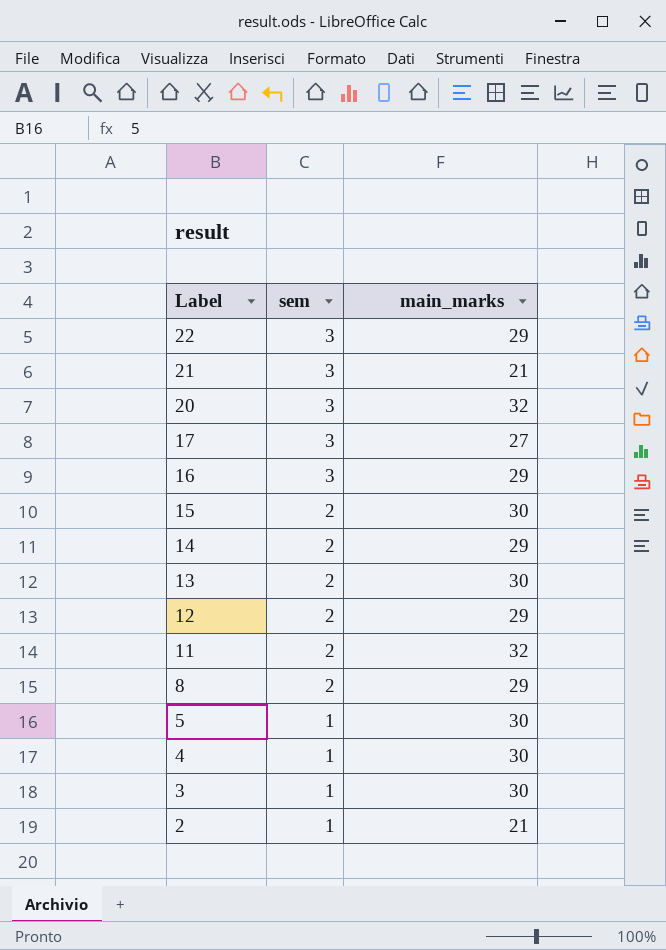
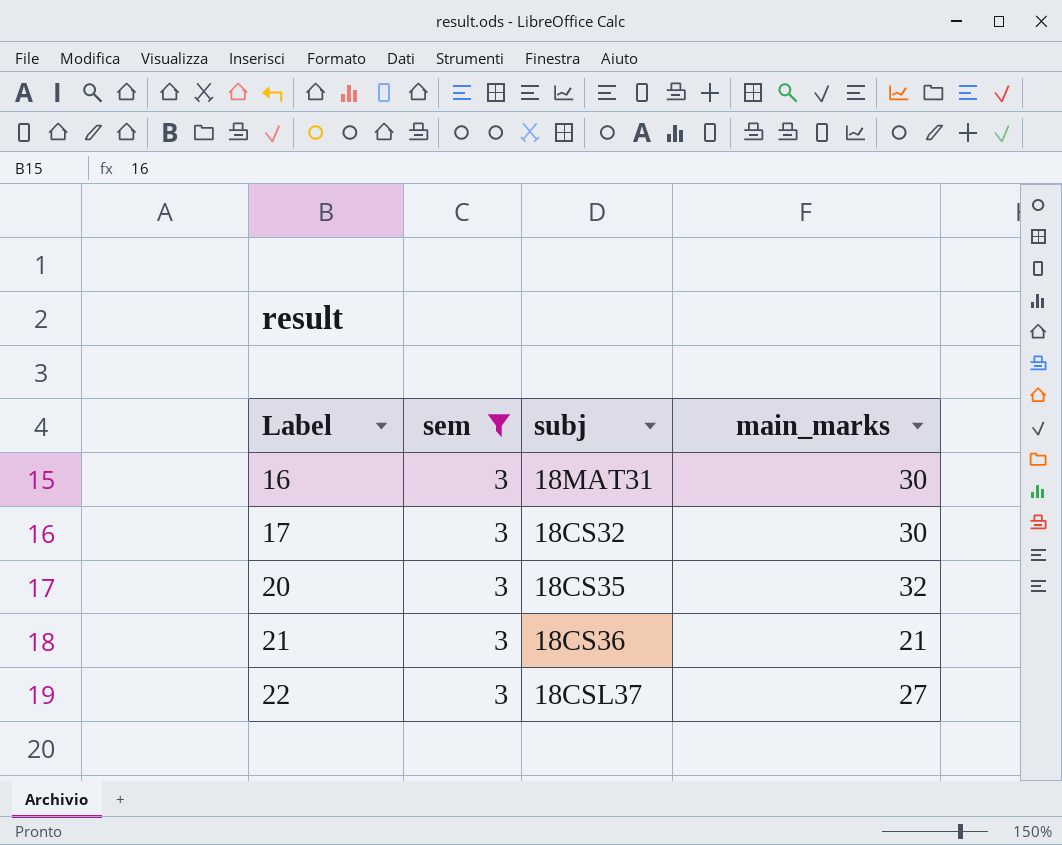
filter: none -> sem = 3
row order: Label descending -> Label ascending
column subj | position: none -> 3
16 | main_marks: 29 -> 30
17 | main_marks: 27 -> 30
22 | main_marks: 29 -> 27

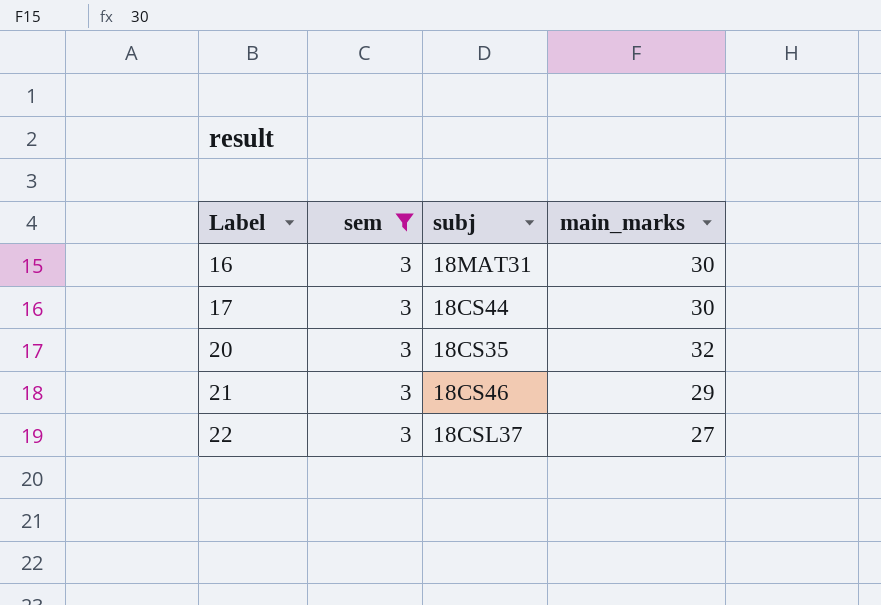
17 | subj: 18CS32 -> 18CS44
21 | subj: 18CS36 -> 18CS46
21 | main_marks: 21 -> 29

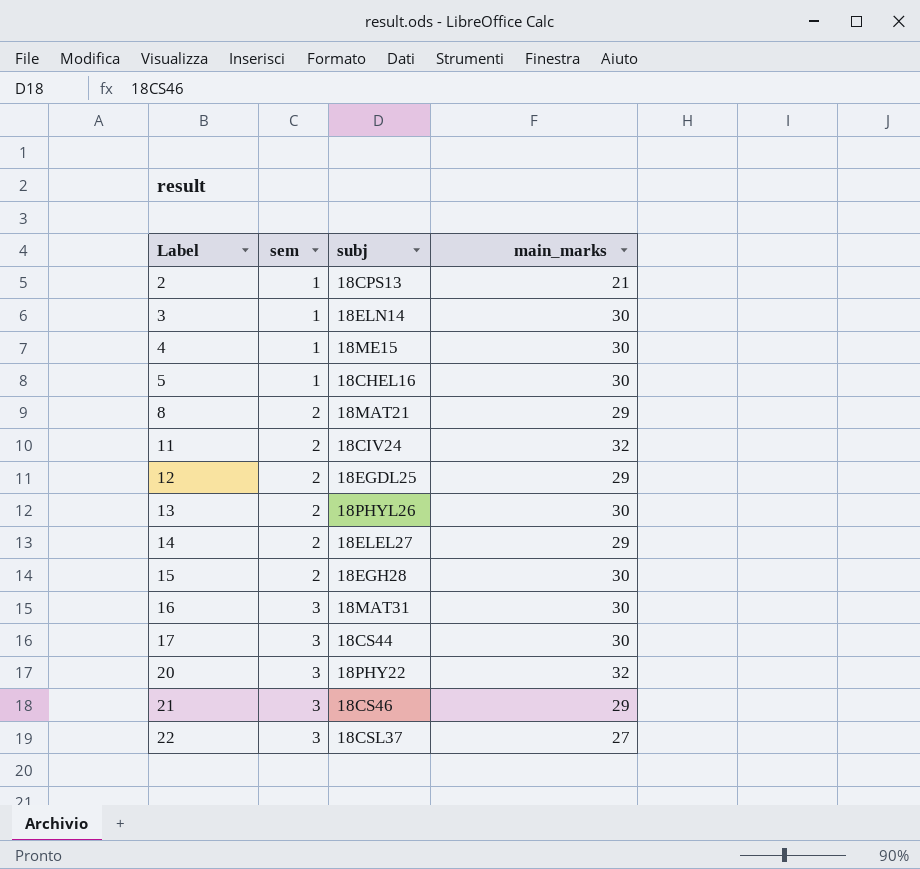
filter: sem = 3 -> none
20 | subj: 18CS35 -> 18PHY22

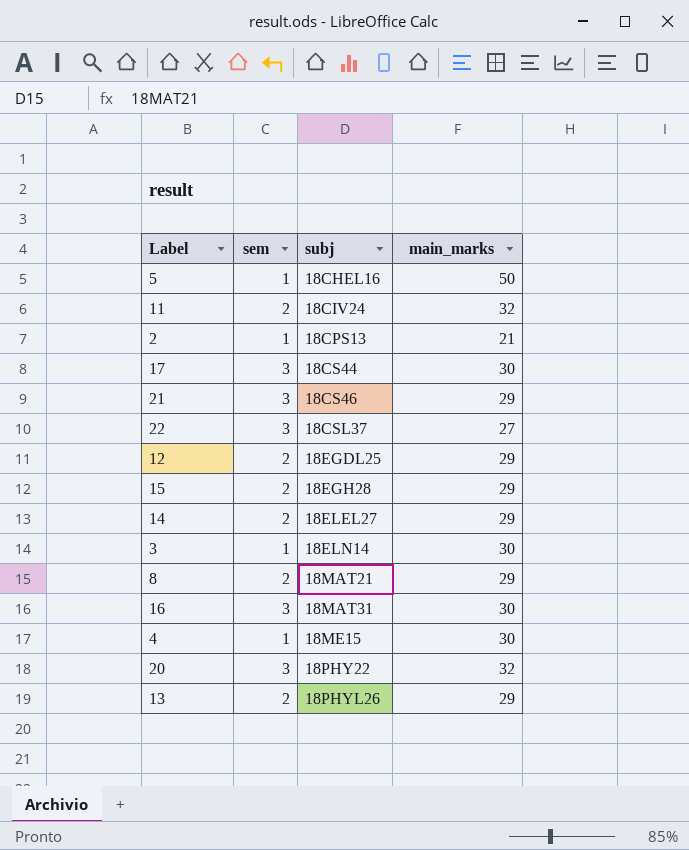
row order: Label ascending -> subj ascending
5 | main_marks: 30 -> 50
15 | main_marks: 30 -> 29
13 | main_marks: 30 -> 29

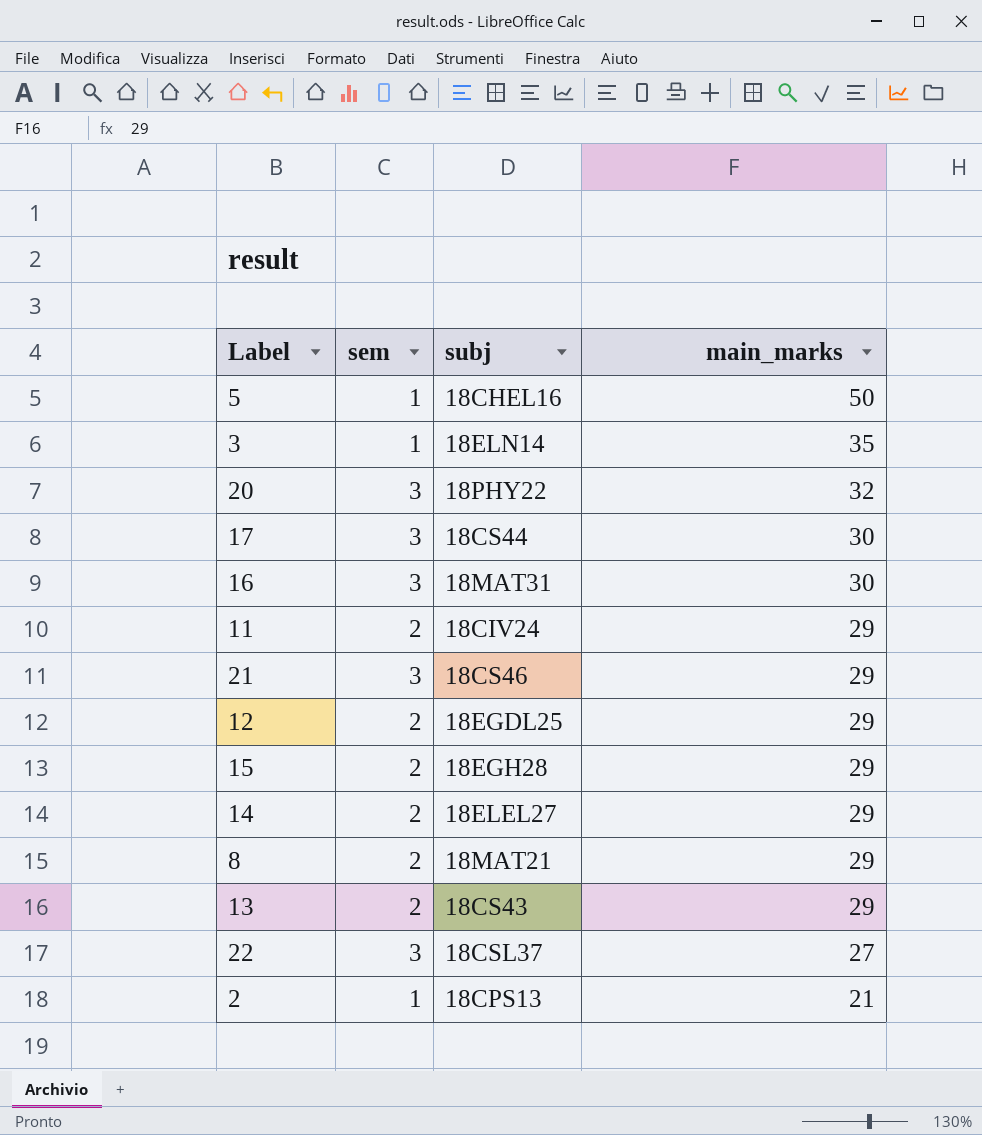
row order: subj ascending -> main_marks descending
row 4: 1 | 18ME15 | 30 -> none
3 | main_marks: 30 -> 35
11 | main_marks: 32 -> 29
13 | subj: 18PHYL26 -> 18CS43

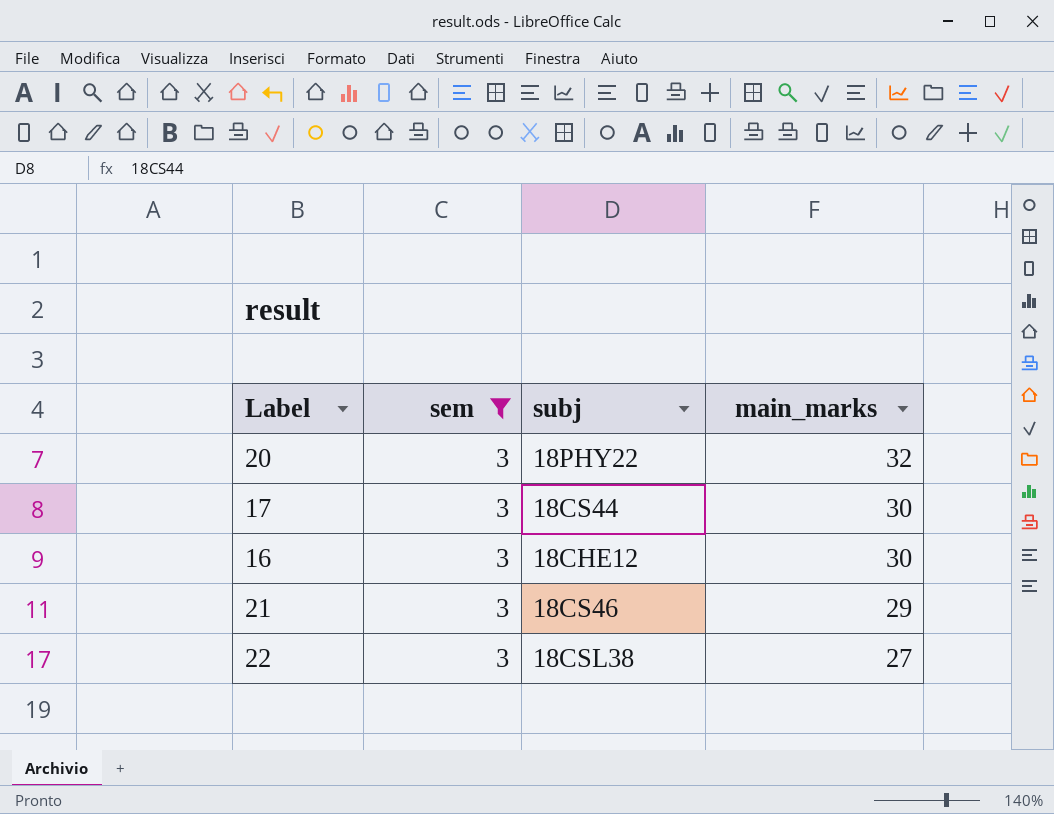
filter: none -> sem = 3
16 | subj: 18MAT31 -> 18CHE12
22 | subj: 18CSL37 -> 18CSL38

